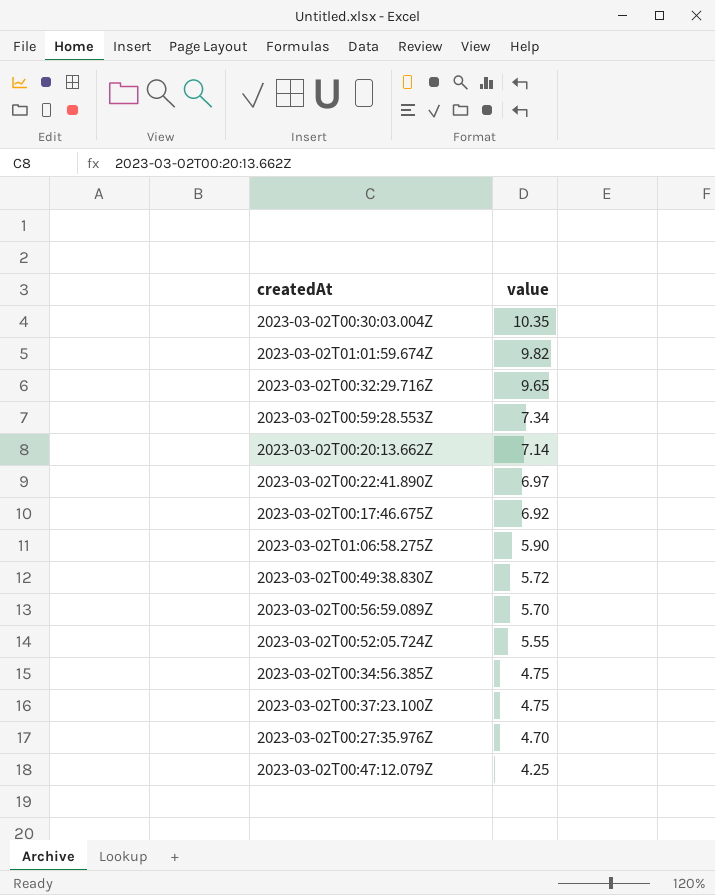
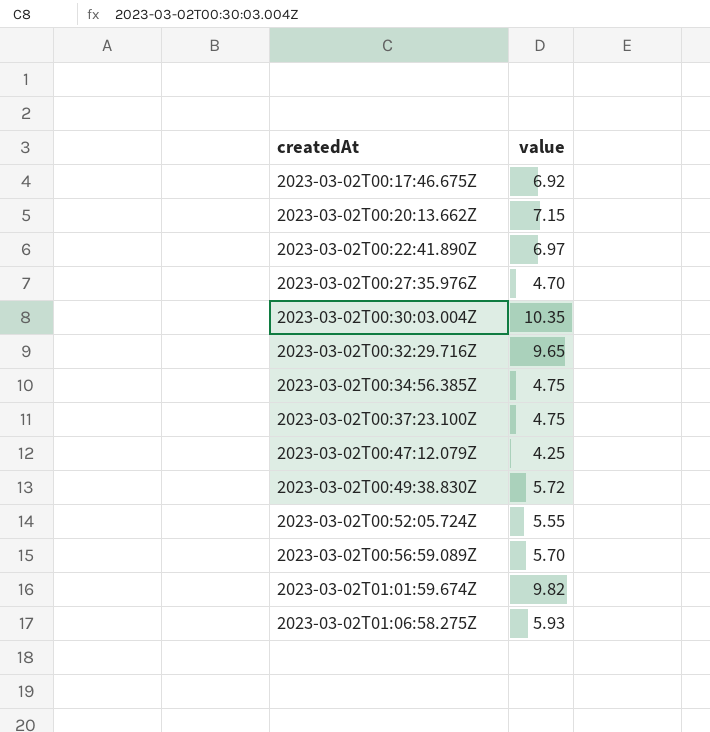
row order: value descending -> createdAt ascending
row 2023-03-02T00:59:28.553Z: 7.34 -> none
2023-03-02T00:20:13.662Z | value: 7.14 -> 7.15
2023-03-02T01:06:58.275Z | value: 5.90 -> 5.93

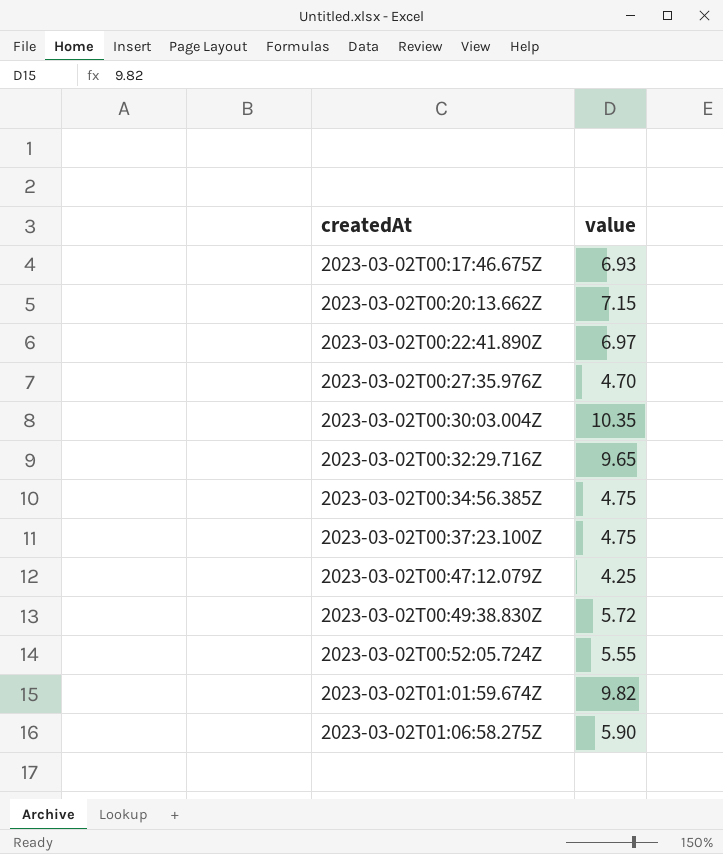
row 2023-03-02T00:56:59.089Z: 5.70 -> none
2023-03-02T00:17:46.675Z | value: 6.92 -> 6.93
2023-03-02T01:06:58.275Z | value: 5.93 -> 5.90

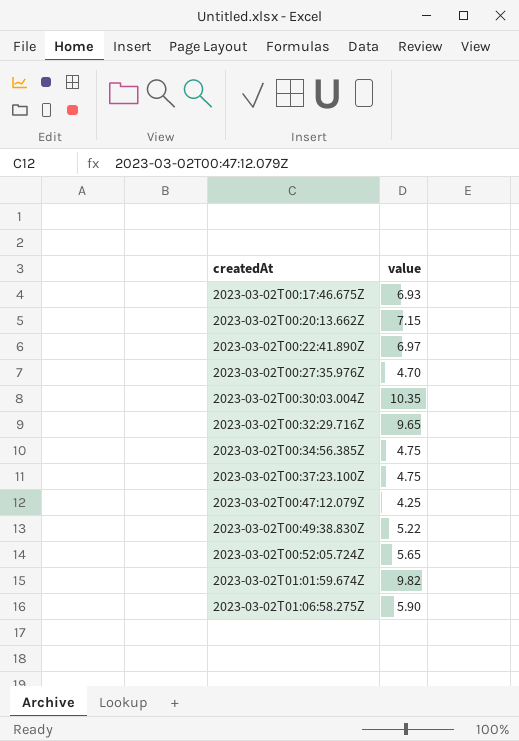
2023-03-02T00:49:38.830Z | value: 5.72 -> 5.22
2023-03-02T00:52:05.724Z | value: 5.55 -> 5.65

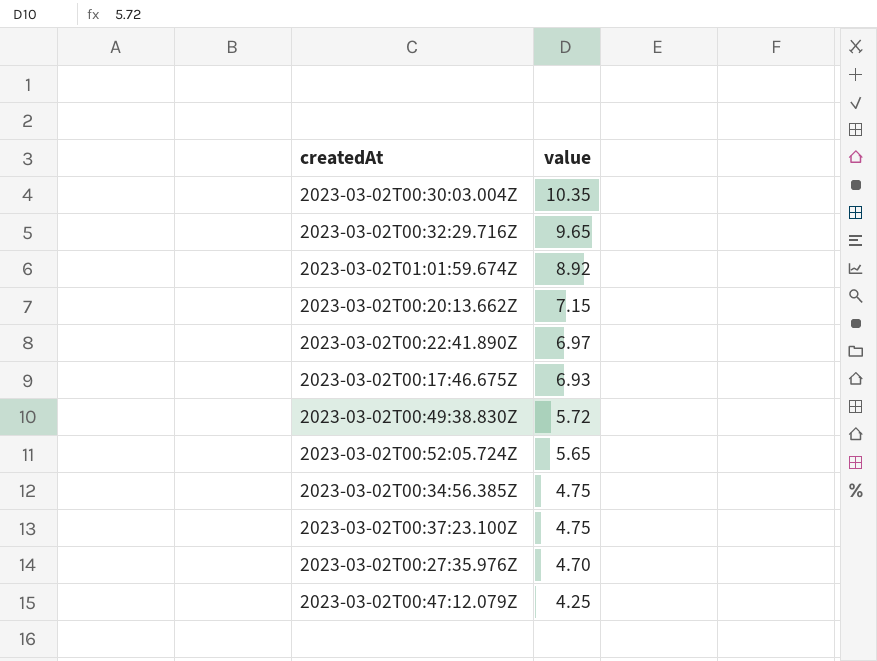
row order: createdAt ascending -> value descending
row 2023-03-02T01:06:58.275Z: 5.90 -> none
2023-03-02T01:01:59.674Z | value: 9.82 -> 8.92
2023-03-02T00:49:38.830Z | value: 5.22 -> 5.72

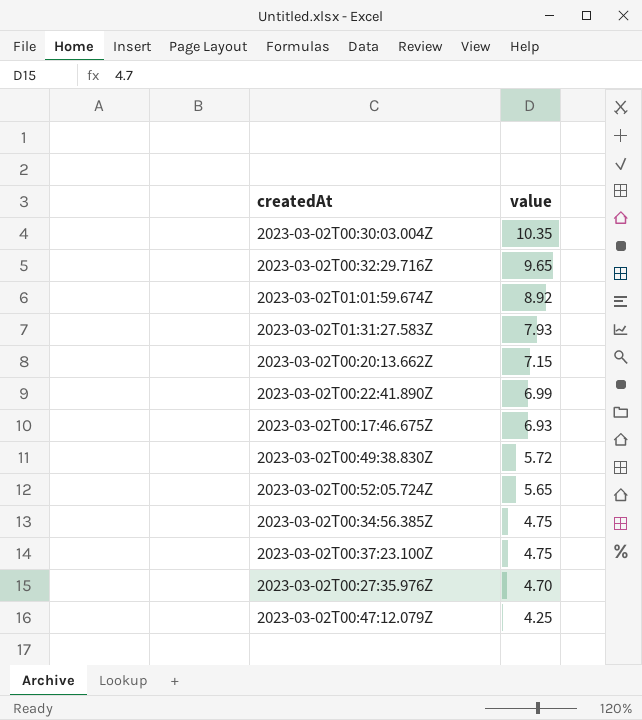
row 2023-03-02T01:31:27.583Z: none -> 7.93
2023-03-02T00:22:41.890Z | value: 6.97 -> 6.99

